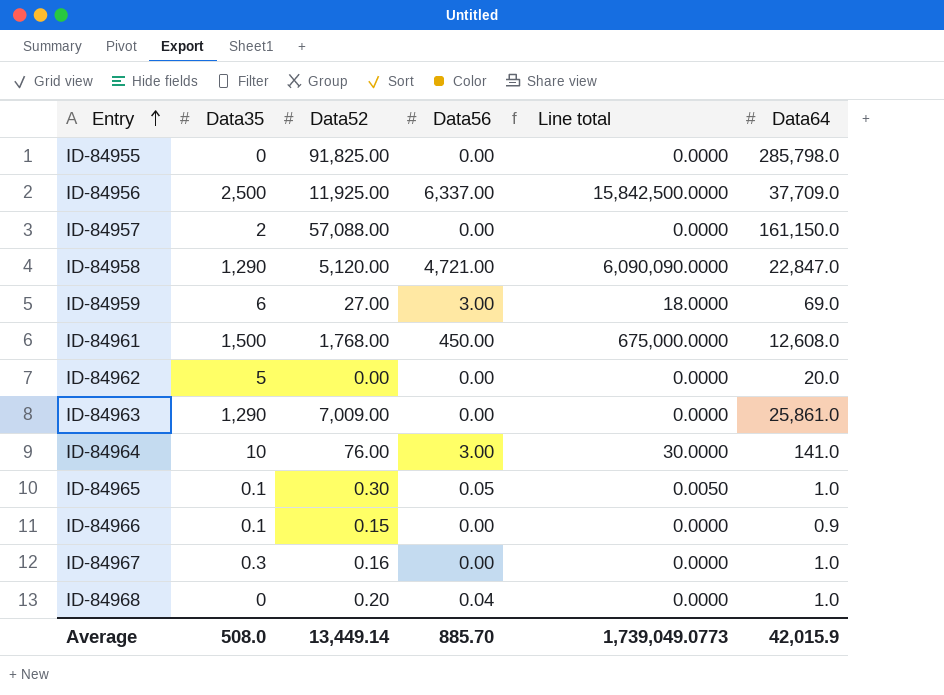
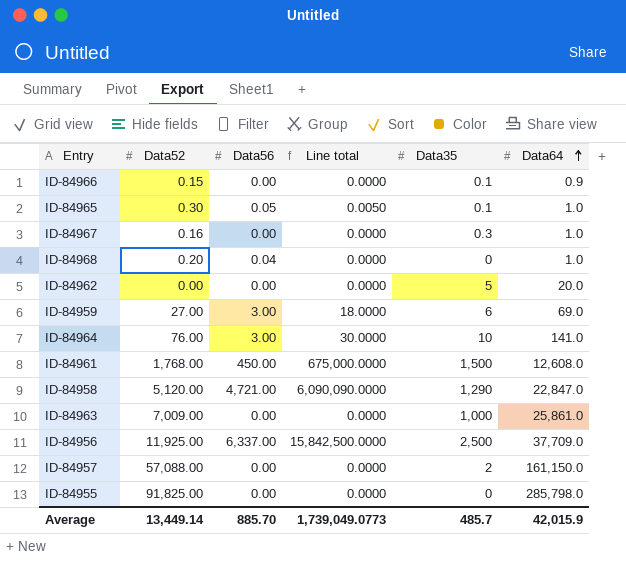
row order: Entry ascending -> Data64 ascending
column Data35 | position: 2 -> 5
ID-84963 | Data35: 1,290 -> 1,000
Average | Data35: 508.0 -> 485.7

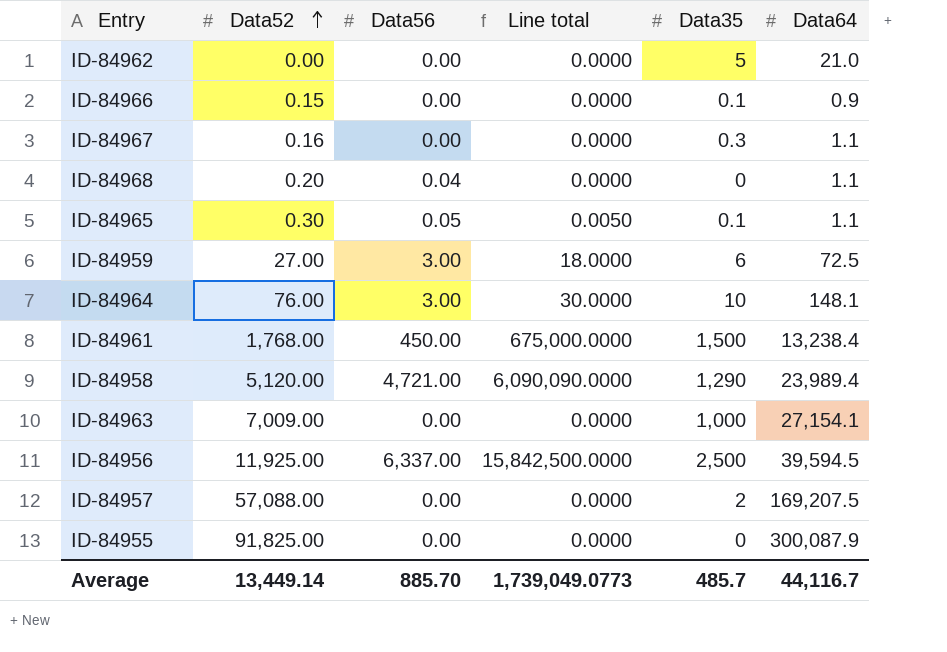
row order: Data64 ascending -> Data52 ascending
ID-84962 | Data64: 20.0 -> 21.0
ID-84967 | Data64: 1.0 -> 1.1
ID-84968 | Data64: 1.0 -> 1.1
ID-84965 | Data64: 1.0 -> 1.1
ID-84959 | Data64: 69.0 -> 72.5
ID-84964 | Data64: 141.0 -> 148.1
ID-84961 | Data64: 12,608.0 -> 13,238.4
ID-84958 | Data64: 22,847.0 -> 23,989.4
ID-84963 | Data64: 25,861.0 -> 27,154.1
ID-84956 | Data64: 37,709.0 -> 39,594.5
ID-84957 | Data64: 161,150.0 -> 169,207.5
ID-84955 | Data64: 285,798.0 -> 300,087.9
Average | Data64: 42,015.9 -> 44,116.7

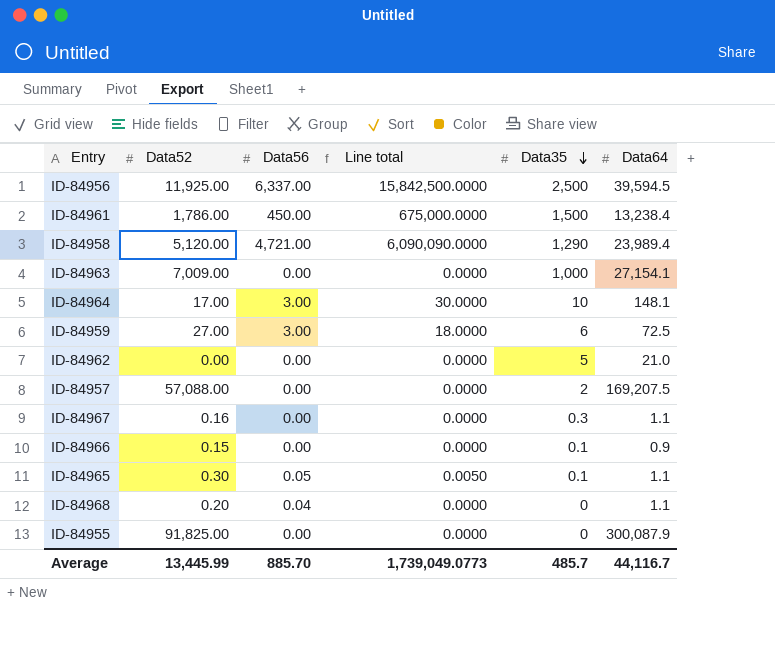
row order: Data52 ascending -> Data35 descending
ID-84961 | Data52: 1,768.00 -> 1,786.00
ID-84964 | Data52: 76.00 -> 17.00
Average | Data52: 13,449.14 -> 13,445.99

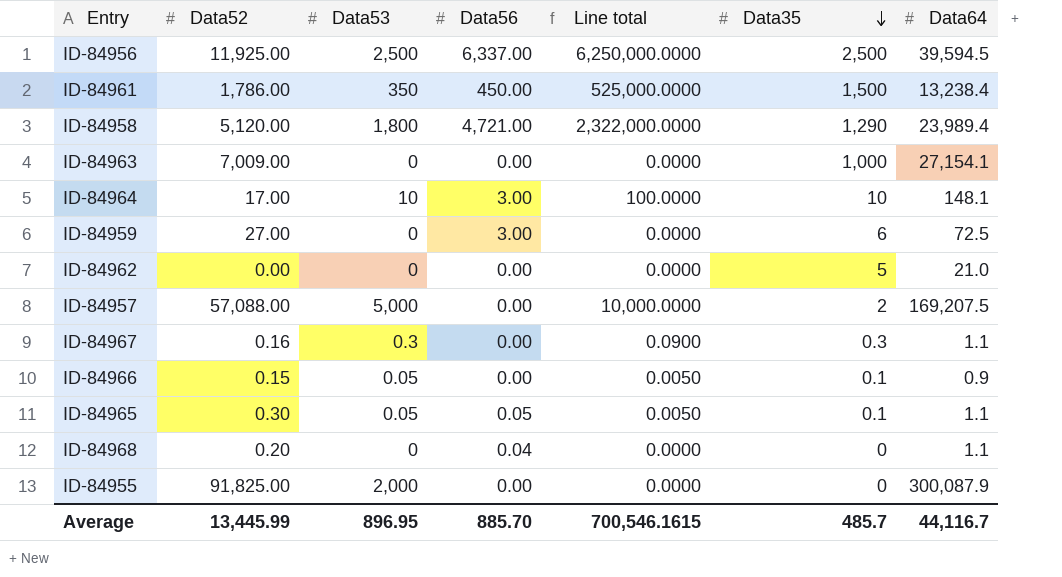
column Data53 | position: none -> 3
column Line total | formula: [Data56] * [Data35] -> [Data53] * [Data35]
Average | Line total: 1,739,049.0773 -> 700,546.1615

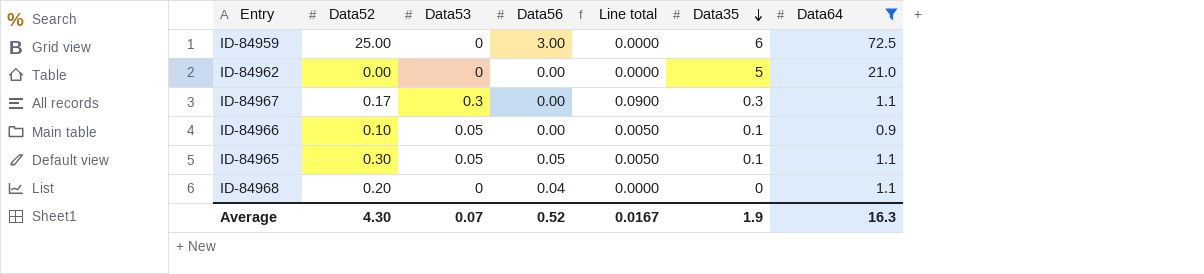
filter: none -> Data64 <= 72.5
ID-84959 | Data52: 27.00 -> 25.00
ID-84967 | Data52: 0.16 -> 0.17
ID-84966 | Data52: 0.15 -> 0.10
Average | Data52: 13,445.99 -> 4.30
Average | Data53: 896.95 -> 0.07
Average | Data56: 885.70 -> 0.52
Average | Line total: 700,546.1615 -> 0.0167
Average | Data35: 485.7 -> 1.9
Average | Data64: 44,116.7 -> 16.3

